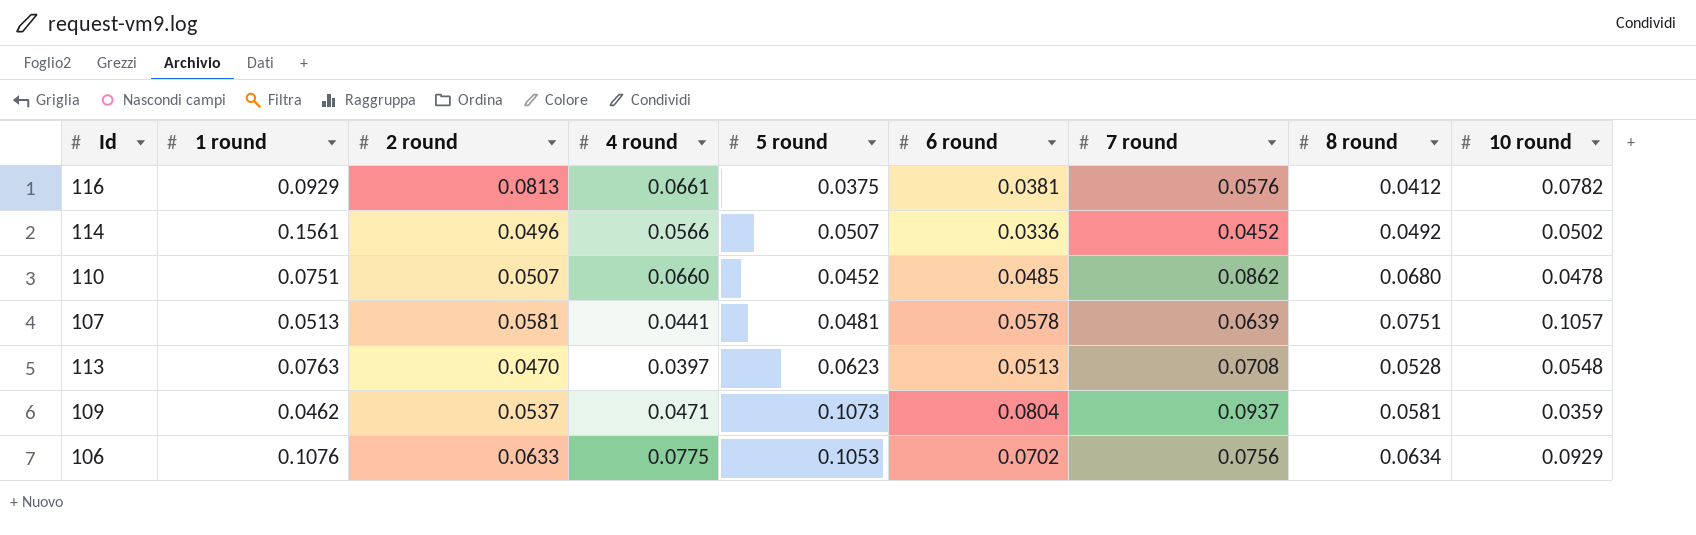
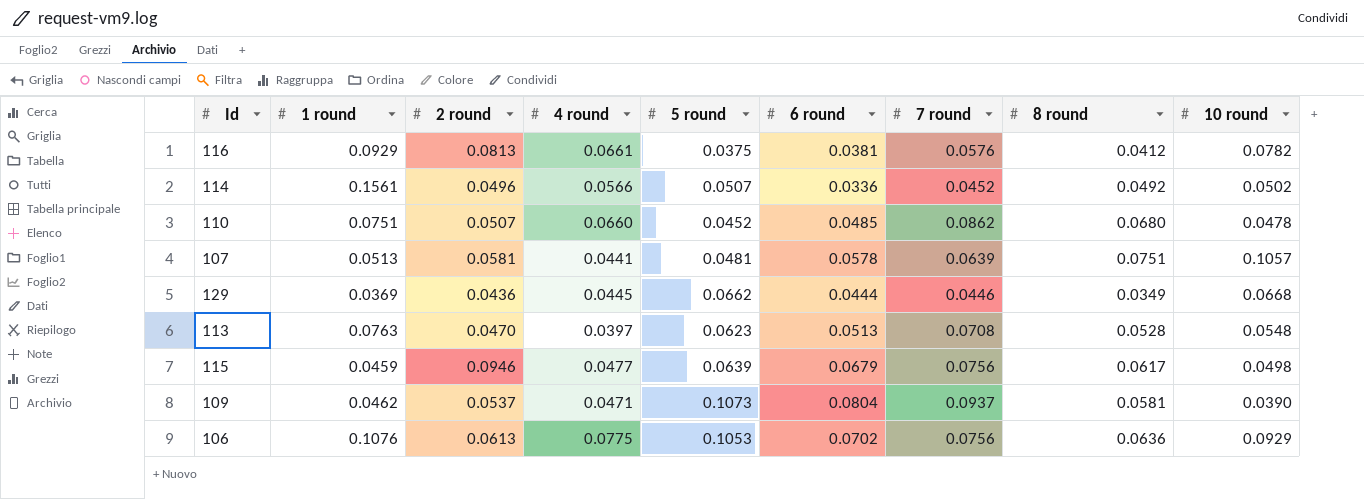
row 129: none -> 0.0369 | 0.0436 | 0.0445 | 0.0662 | 0.0444 | 0.0446 | 0.0349 | 0.0668
row 115: none -> 0.0459 | 0.0946 | 0.0477 | 0.0639 | 0.0679 | 0.0756 | 0.0617 | 0.0498
109 | 10 round: 0.0359 -> 0.0390
106 | 2 round: 0.0633 -> 0.0613
106 | 8 round: 0.0634 -> 0.0636

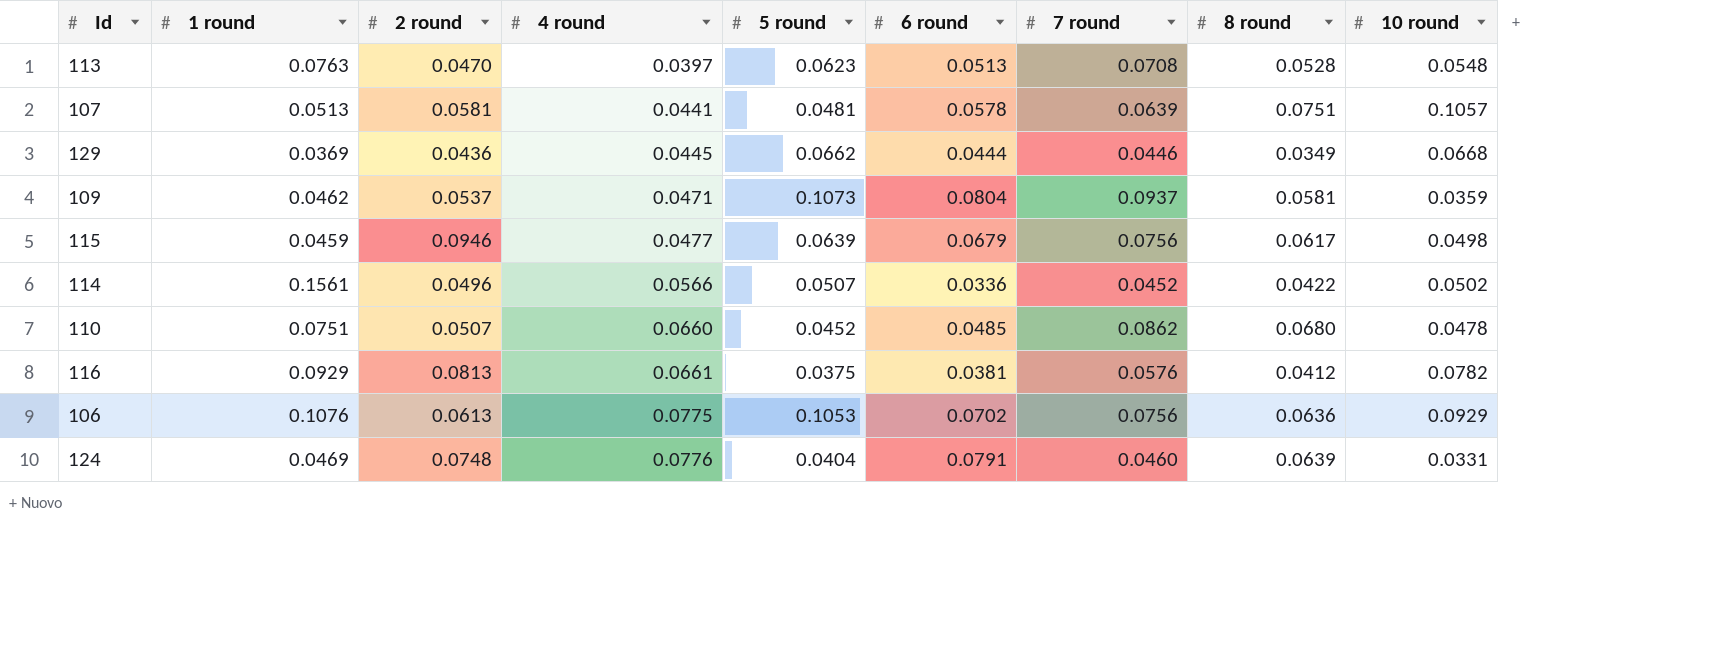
row order: none -> 4 round ascending
109 | 10 round: 0.0390 -> 0.0359
114 | 8 round: 0.0492 -> 0.0422
row 124: none -> 0.0469 | 0.0748 | 0.0776 | 0.0404 | 0.0791 | 0.0460 | 0.0639 | 0.0331

